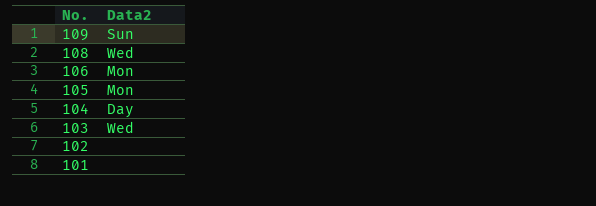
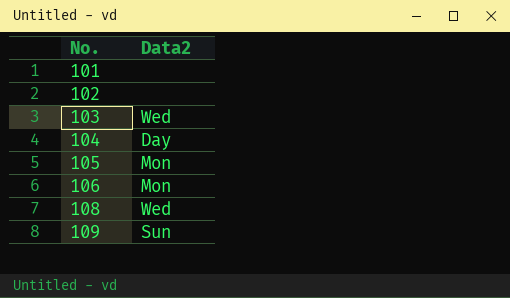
row order: No. descending -> No. ascending

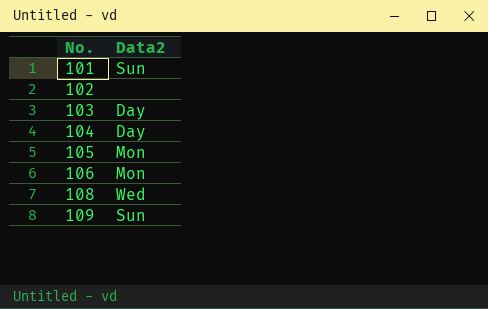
101 | Data2: none -> Sun
103 | Data2: Wed -> Day

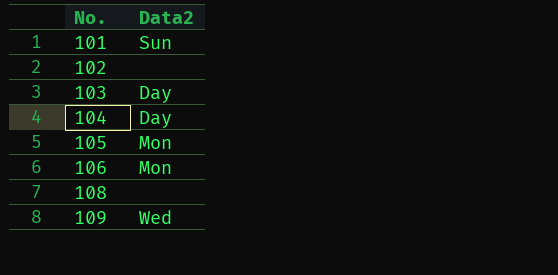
108 | Data2: Wed -> none
109 | Data2: Sun -> Wed

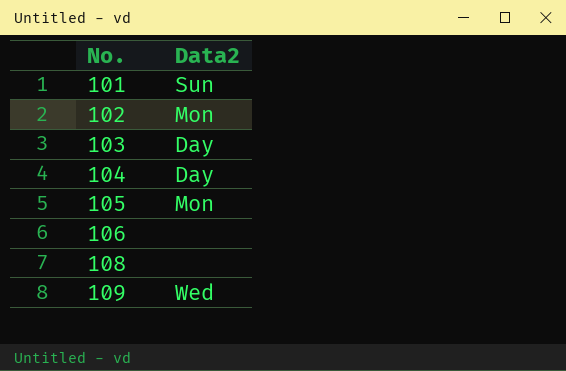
102 | Data2: none -> Mon
106 | Data2: Mon -> none

